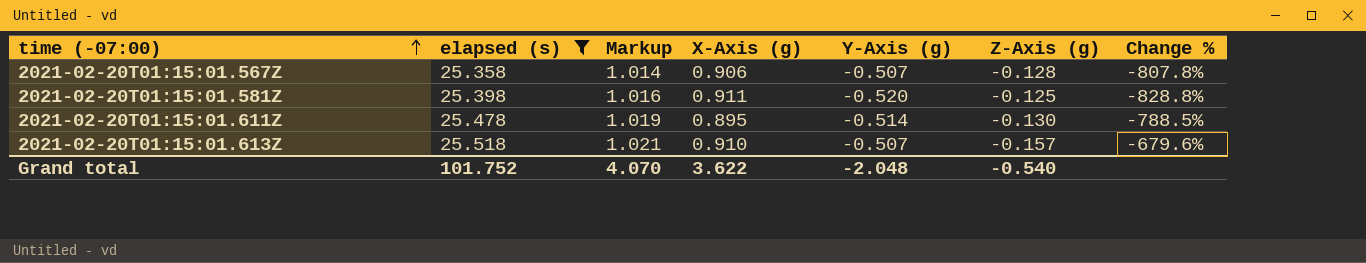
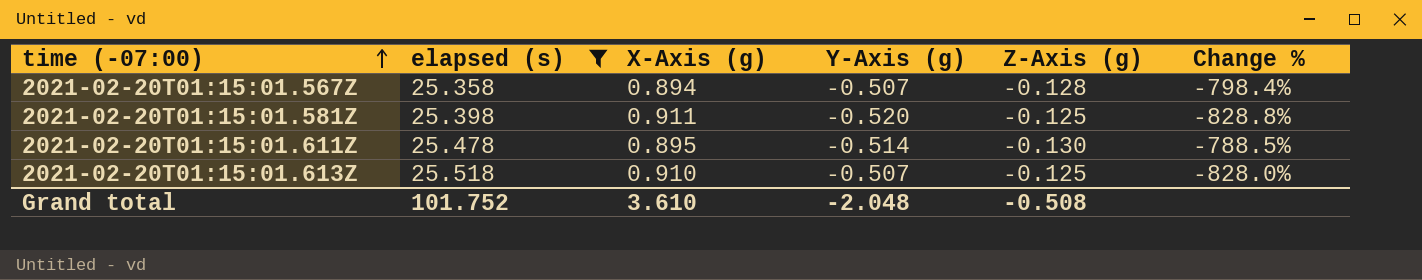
column Markup | formula: [elapsed (s)] * 0.04 -> none
2021-02-20T01:15:01.567Z | X-Axis (g): 0.906 -> 0.894
2021-02-20T01:15:01.567Z | Change %: -807.8% -> -798.4%
2021-02-20T01:15:01.613Z | Z-Axis (g): -0.157 -> -0.125
2021-02-20T01:15:01.613Z | Change %: -679.6% -> -828.0%
Grand total | X-Axis (g): 3.622 -> 3.610
Grand total | Z-Axis (g): -0.540 -> -0.508

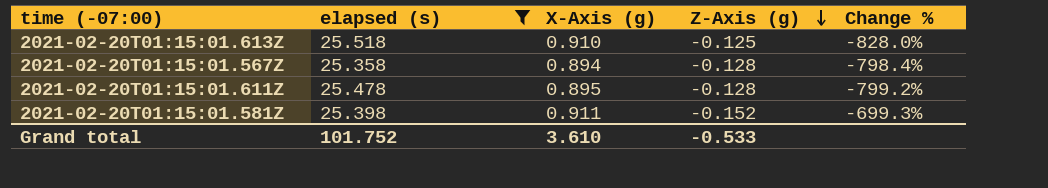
row order: time (-07:00) ascending -> Z-Axis (g) descending
column Y-Axis (g) | position: 4 -> none
2021-02-20T01:15:01.611Z | Z-Axis (g): -0.130 -> -0.128
2021-02-20T01:15:01.611Z | Change %: -788.5% -> -799.2%
2021-02-20T01:15:01.581Z | Z-Axis (g): -0.125 -> -0.152
2021-02-20T01:15:01.581Z | Change %: -828.8% -> -699.3%
Grand total | Z-Axis (g): -0.508 -> -0.533

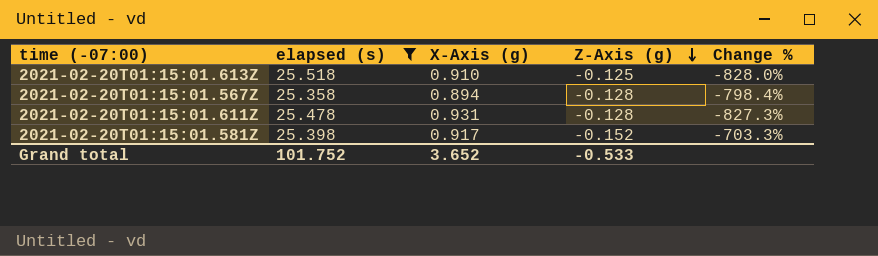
2021-02-20T01:15:01.611Z | X-Axis (g): 0.895 -> 0.931
2021-02-20T01:15:01.611Z | Change %: -799.2% -> -827.3%
2021-02-20T01:15:01.581Z | X-Axis (g): 0.911 -> 0.917
2021-02-20T01:15:01.581Z | Change %: -699.3% -> -703.3%
Grand total | X-Axis (g): 3.610 -> 3.652

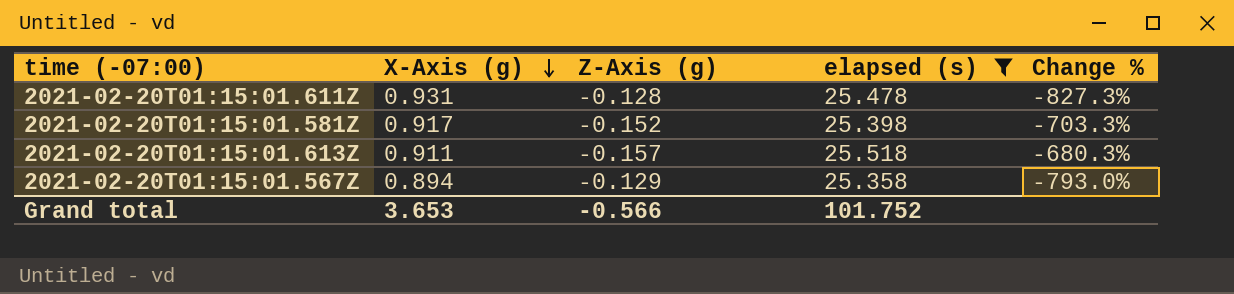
row order: Z-Axis (g) descending -> X-Axis (g) descending
column elapsed (s) | position: 2 -> 4
2021-02-20T01:15:01.613Z | X-Axis (g): 0.910 -> 0.911
2021-02-20T01:15:01.613Z | Z-Axis (g): -0.125 -> -0.157
2021-02-20T01:15:01.613Z | Change %: -828.0% -> -680.3%
2021-02-20T01:15:01.567Z | Z-Axis (g): -0.128 -> -0.129
2021-02-20T01:15:01.567Z | Change %: -798.4% -> -793.0%
Grand total | X-Axis (g): 3.652 -> 3.653
Grand total | Z-Axis (g): -0.533 -> -0.566

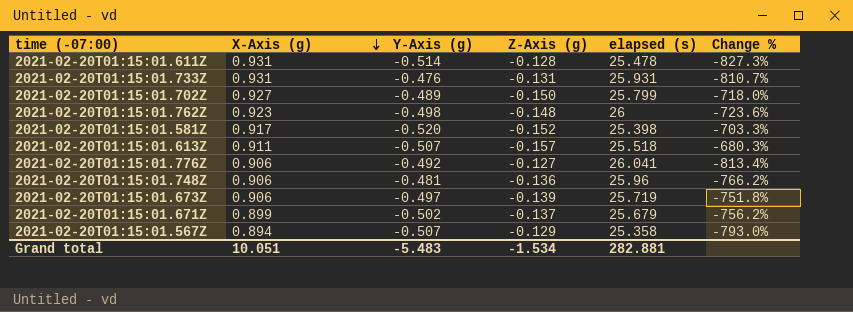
filter: elapsed (s) <= 25.518 -> none
column Y-Axis (g) | position: none -> 3
Grand total | X-Axis (g): 3.653 -> 10.051
Grand total | Z-Axis (g): -0.566 -> -1.534
Grand total | elapsed (s): 101.752 -> 282.881

